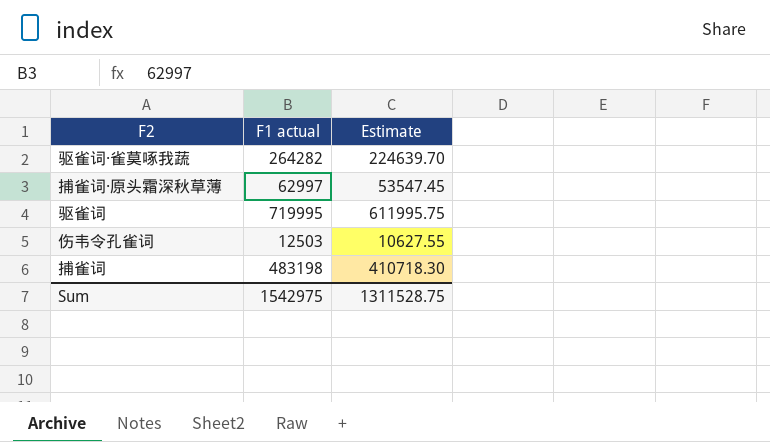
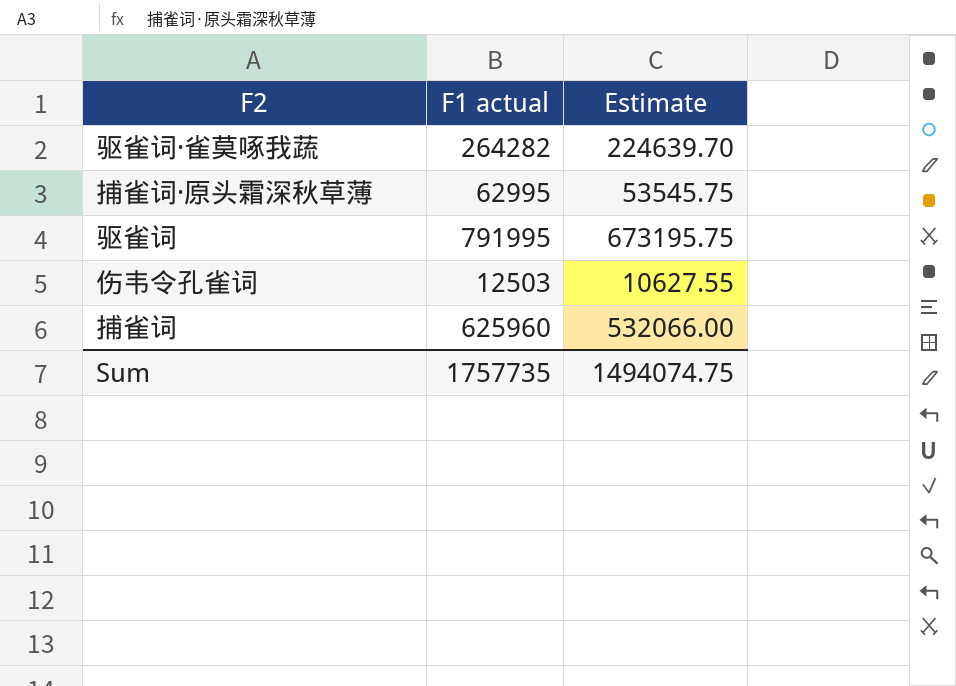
捕雀词·原头霜深秋草薄 | F1 actual: 62997 -> 62995
捕雀词·原头霜深秋草薄 | Estimate: 53547.45 -> 53545.75
驱雀词 | F1 actual: 719995 -> 791995
驱雀词 | Estimate: 611995.75 -> 673195.75
捕雀词 | F1 actual: 483198 -> 625960
捕雀词 | Estimate: 410718.30 -> 532066.00
Sum | F1 actual: 1542975 -> 1757735
Sum | Estimate: 1311528.75 -> 1494074.75

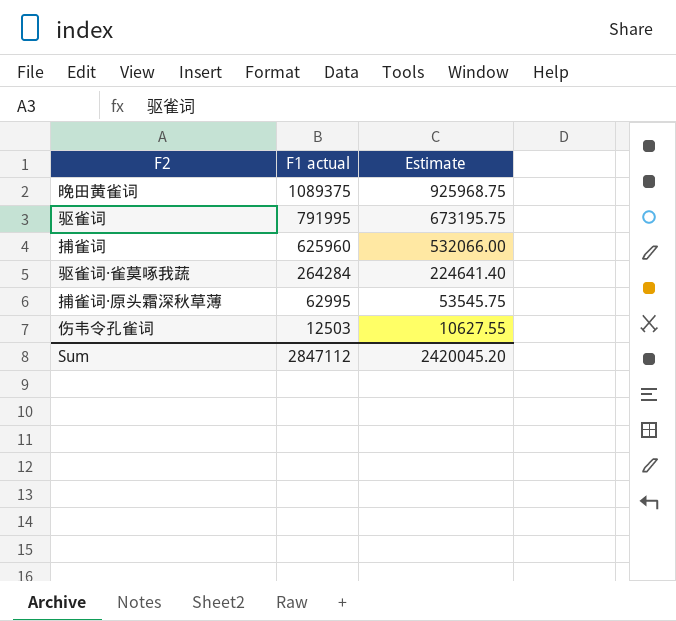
row order: none -> F1 actual descending
row 晚田黄雀词: none -> 1089375 | 925968.75
驱雀词·雀莫啄我蔬 | F1 actual: 264282 -> 264284
驱雀词·雀莫啄我蔬 | Estimate: 224639.70 -> 224641.40
Sum | F1 actual: 1757735 -> 2847112
Sum | Estimate: 1494074.75 -> 2420045.20

